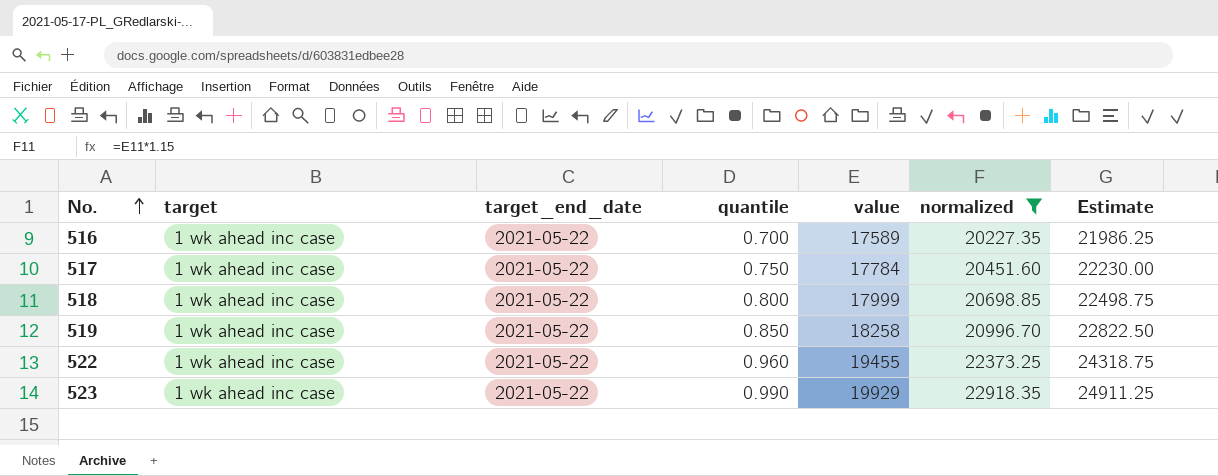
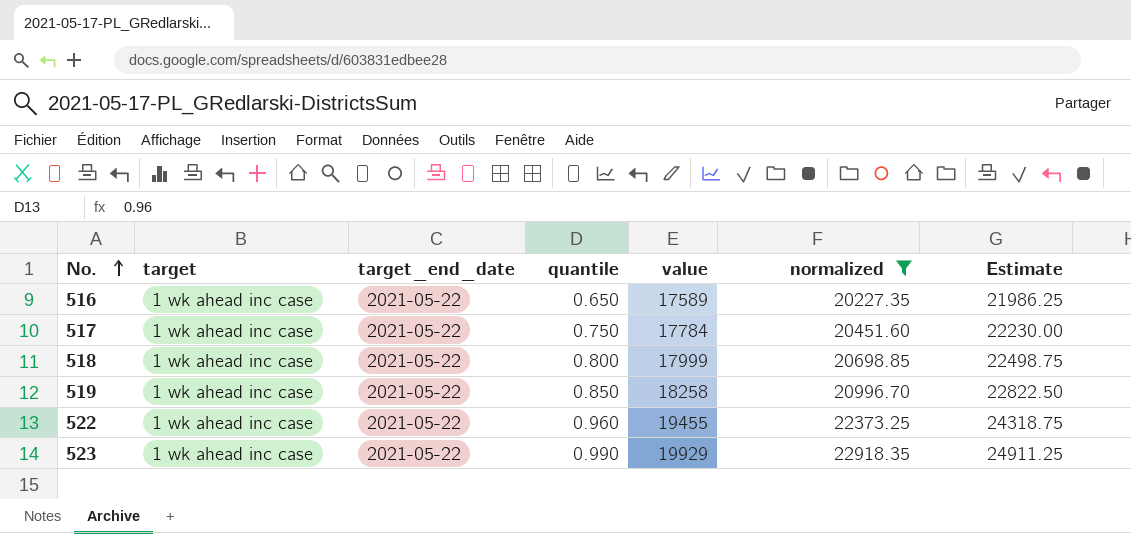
516 | quantile: 0.700 -> 0.650

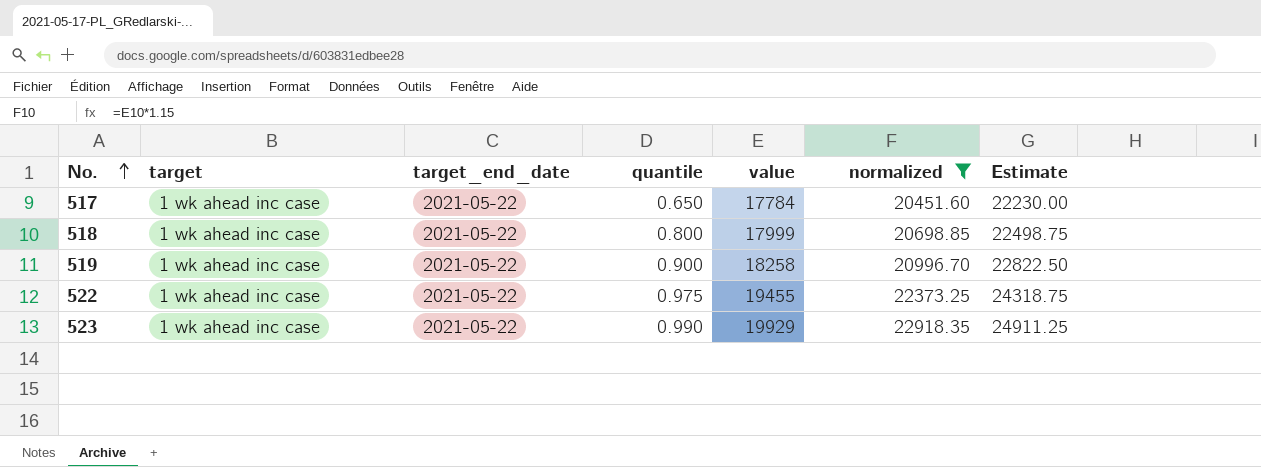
row 516: 1 wk ahead inc case | 2021-05-22 | 0.650 | 17589 | 20227.35 | 21986.25 -> none
517 | quantile: 0.750 -> 0.650
519 | quantile: 0.850 -> 0.900
522 | quantile: 0.960 -> 0.975

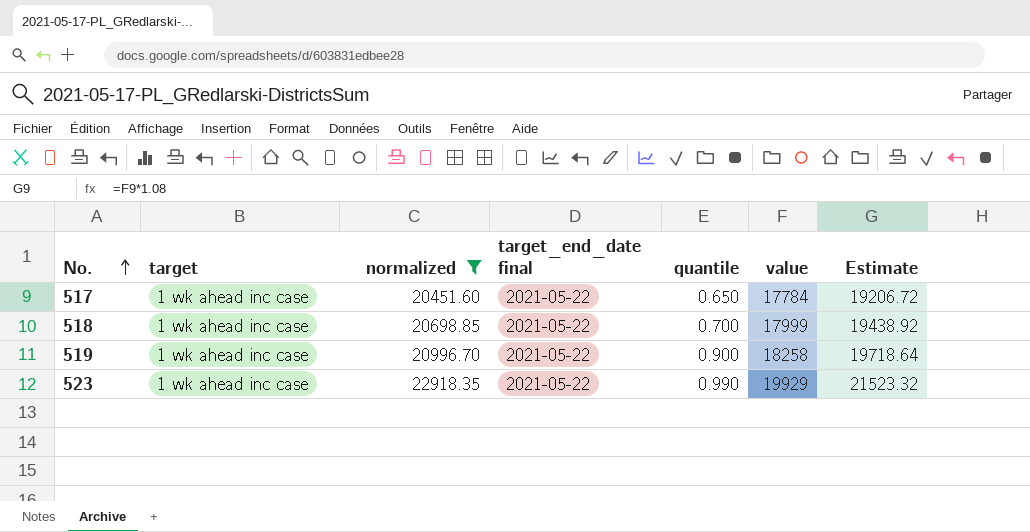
column normalized | position: 6 -> 3
column name: target_end_date -> target_end_date final
column Estimate | formula: [value] * 1.25 -> [value] * 1.08
row 522: 1 wk ahead inc case | 2021-05-22 | 0.975 | 19455 | 22373.25 | 24318.75 -> none
518 | quantile: 0.800 -> 0.700

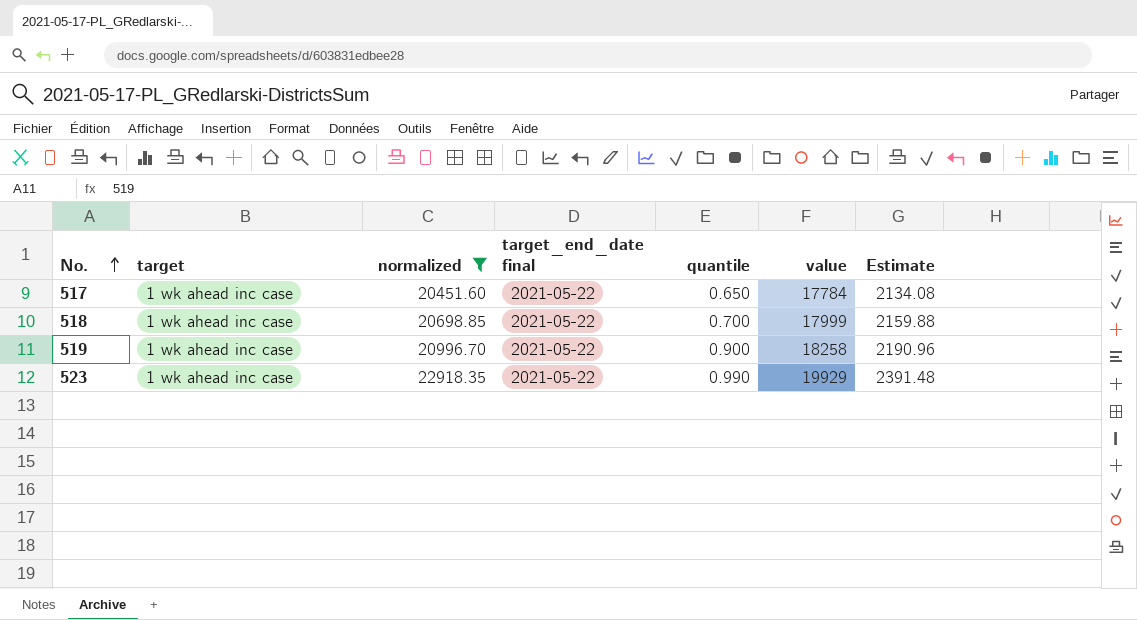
column Estimate | formula: [value] * 1.08 -> [value] * 0.12

